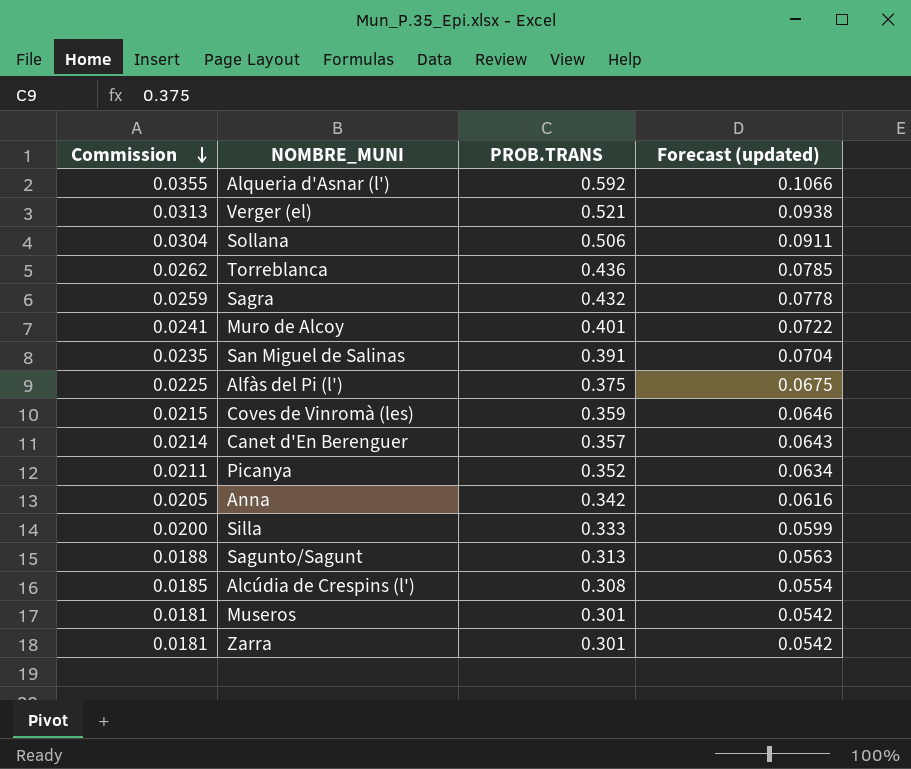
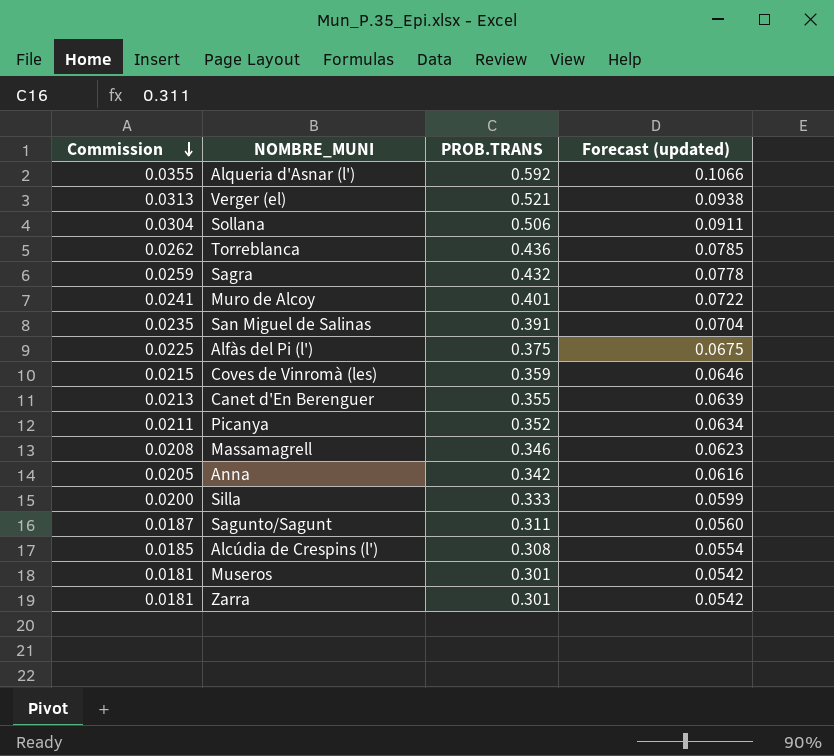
Canet d'En Berenguer | Commission: 0.0214 -> 0.0213
Canet d'En Berenguer | PROB.TRANS: 0.357 -> 0.355
Canet d'En Berenguer | Forecast (updated): 0.0643 -> 0.0639
row Massamagrell: none -> 0.0208 | 0.346 | 0.0623
Sagunto/Sagunt | Commission: 0.0188 -> 0.0187
Sagunto/Sagunt | PROB.TRANS: 0.313 -> 0.311
Sagunto/Sagunt | Forecast (updated): 0.0563 -> 0.0560

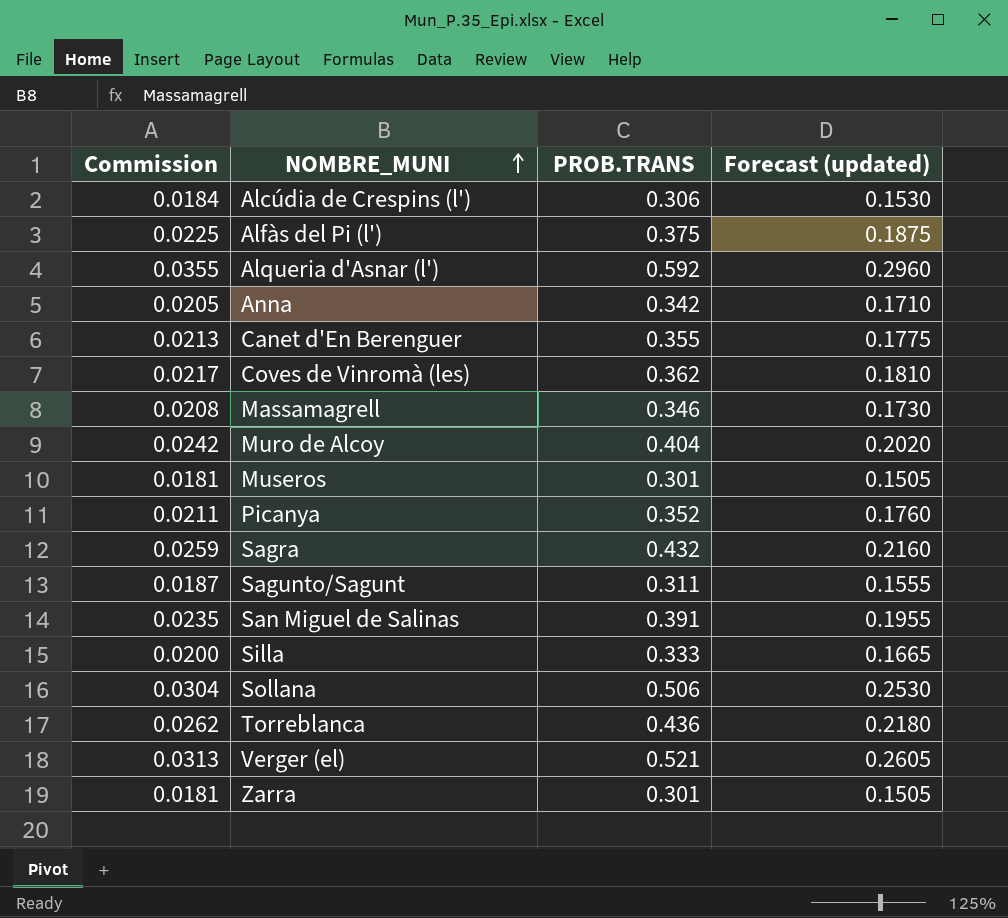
row order: Commission descending -> NOMBRE_MUNI ascending
column Forecast (updated) | formula: [PROB.TRANS] * 0.18 -> [PROB.TRANS] * 0.5
Alcúdia de Crespins (l') | Commission: 0.0185 -> 0.0184
Alcúdia de Crespins (l') | PROB.TRANS: 0.308 -> 0.306
Coves de Vinromà (les) | Commission: 0.0215 -> 0.0217
Coves de Vinromà (les) | PROB.TRANS: 0.359 -> 0.362
Muro de Alcoy | Commission: 0.0241 -> 0.0242
Muro de Alcoy | PROB.TRANS: 0.401 -> 0.404

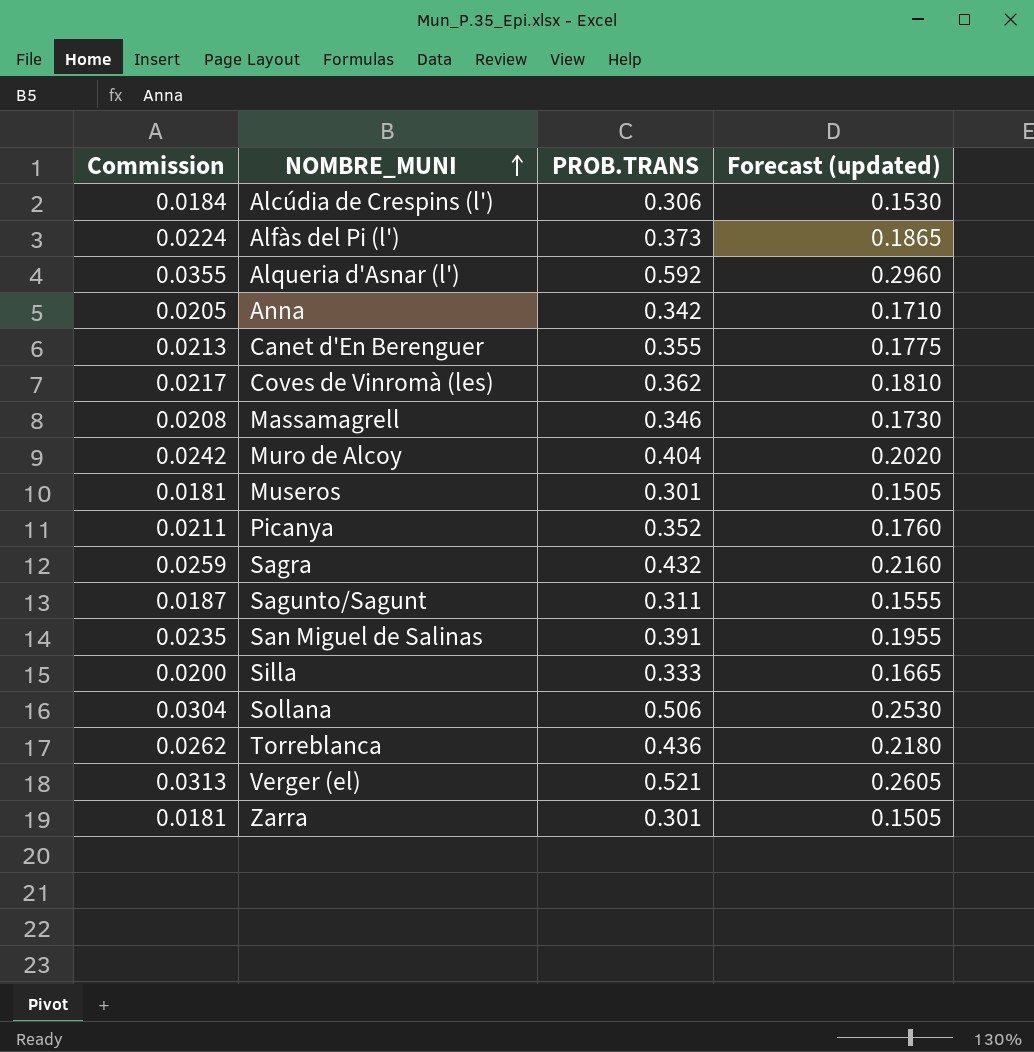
Alfàs del Pi (l') | Commission: 0.0225 -> 0.0224
Alfàs del Pi (l') | PROB.TRANS: 0.375 -> 0.373
Alfàs del Pi (l') | Forecast (updated): 0.1875 -> 0.1865

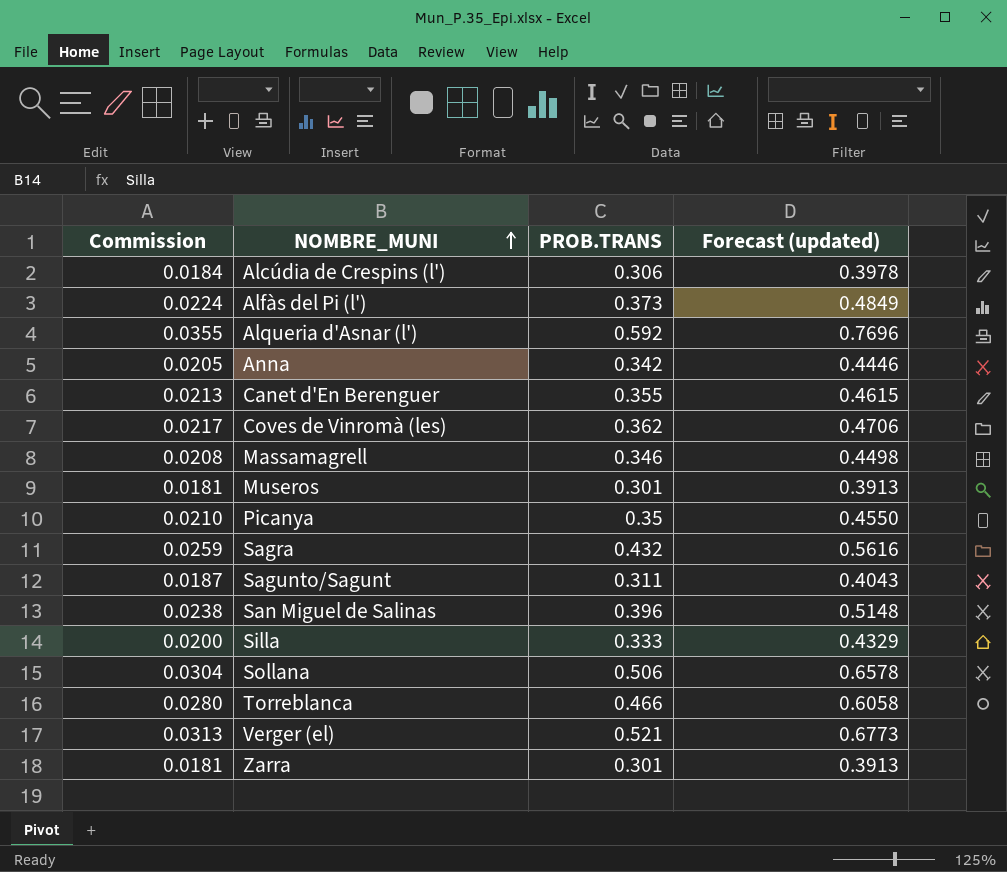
column Forecast (updated) | formula: [PROB.TRANS] * 0.5 -> [PROB.TRANS] * 1.3
row Muro de Alcoy: 0.0242 | 0.404 | 0.2020 -> none
Picanya | Commission: 0.0211 -> 0.0210
Picanya | PROB.TRANS: 0.352 -> 0.35
San Miguel de Salinas | Commission: 0.0235 -> 0.0238
San Miguel de Salinas | PROB.TRANS: 0.391 -> 0.396
Torreblanca | Commission: 0.0262 -> 0.0280
Torreblanca | PROB.TRANS: 0.436 -> 0.466

